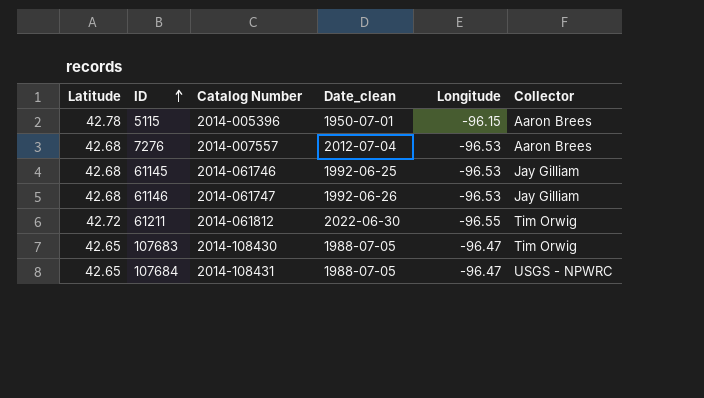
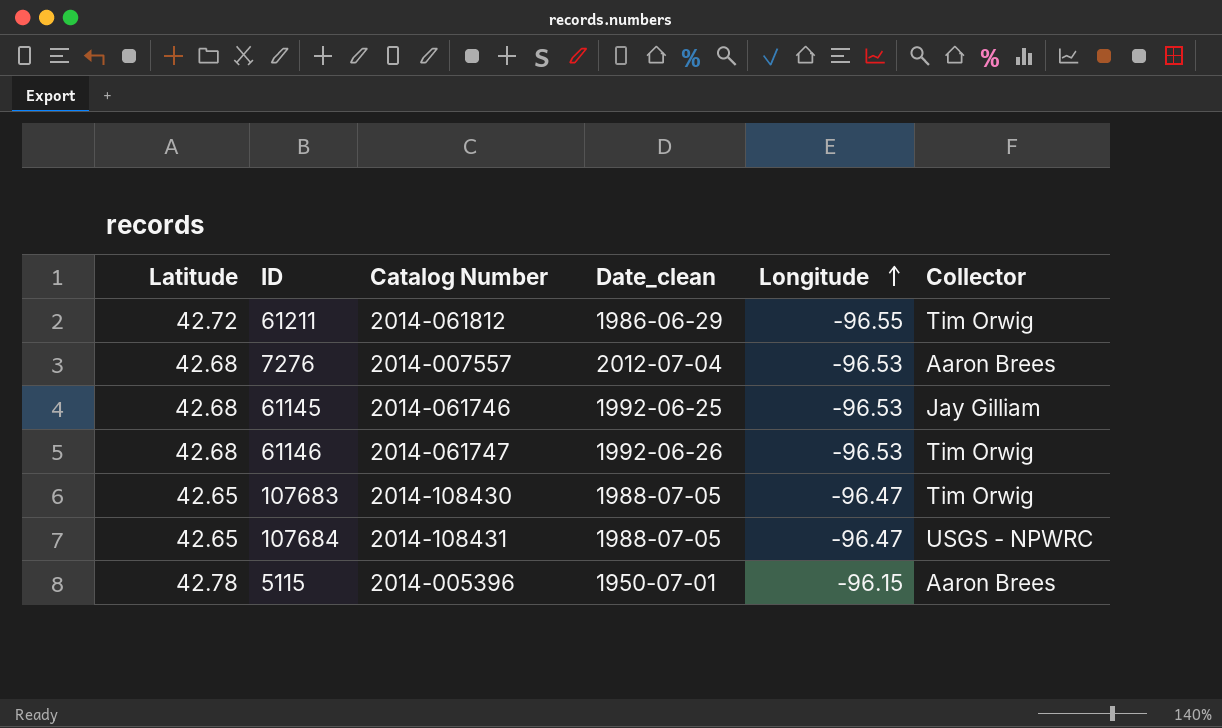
row order: ID ascending -> Longitude ascending
61211 | Date_clean: 2022-06-30 -> 1986-06-29
61146 | Collector: Jay Gilliam -> Tim Orwig

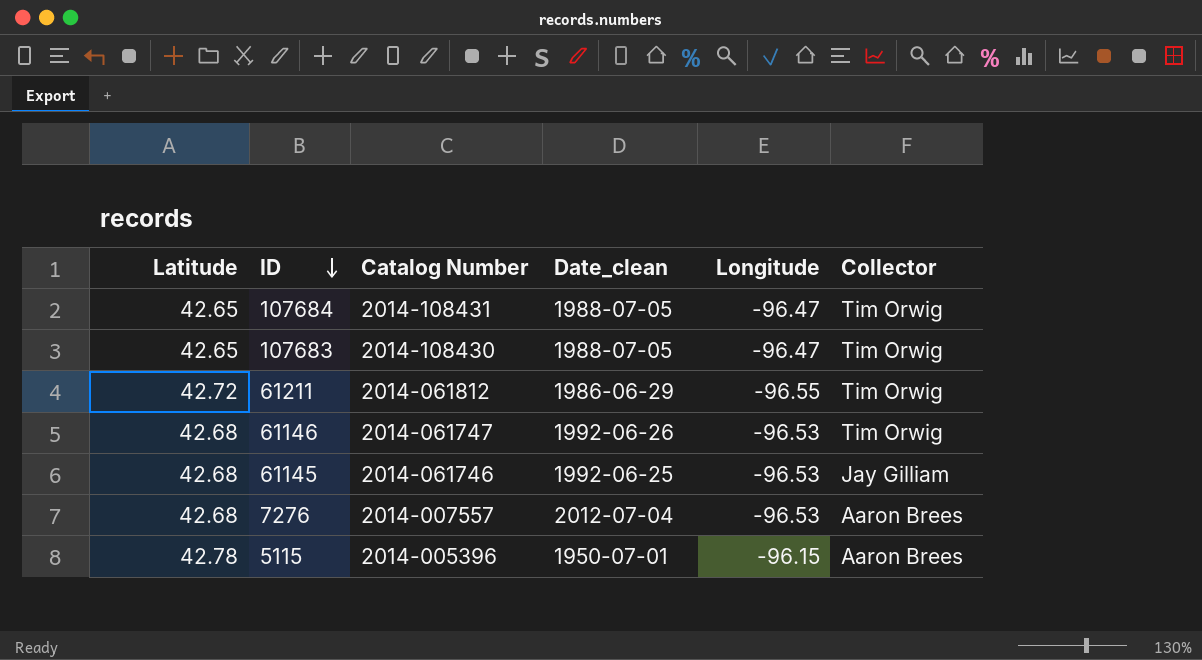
row order: Longitude ascending -> ID descending
107684 | Collector: USGS - NPWRC -> Tim Orwig

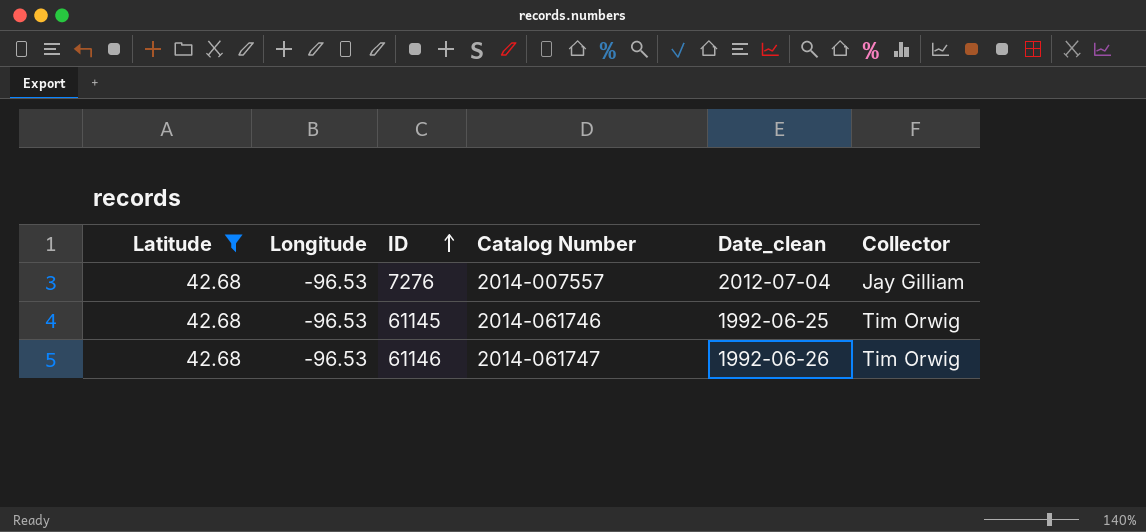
filter: none -> Latitude = 42.68
row order: ID descending -> ID ascending
column Longitude | position: 5 -> 2
7276 | Collector: Aaron Brees -> Jay Gilliam
61145 | Collector: Jay Gilliam -> Tim Orwig

